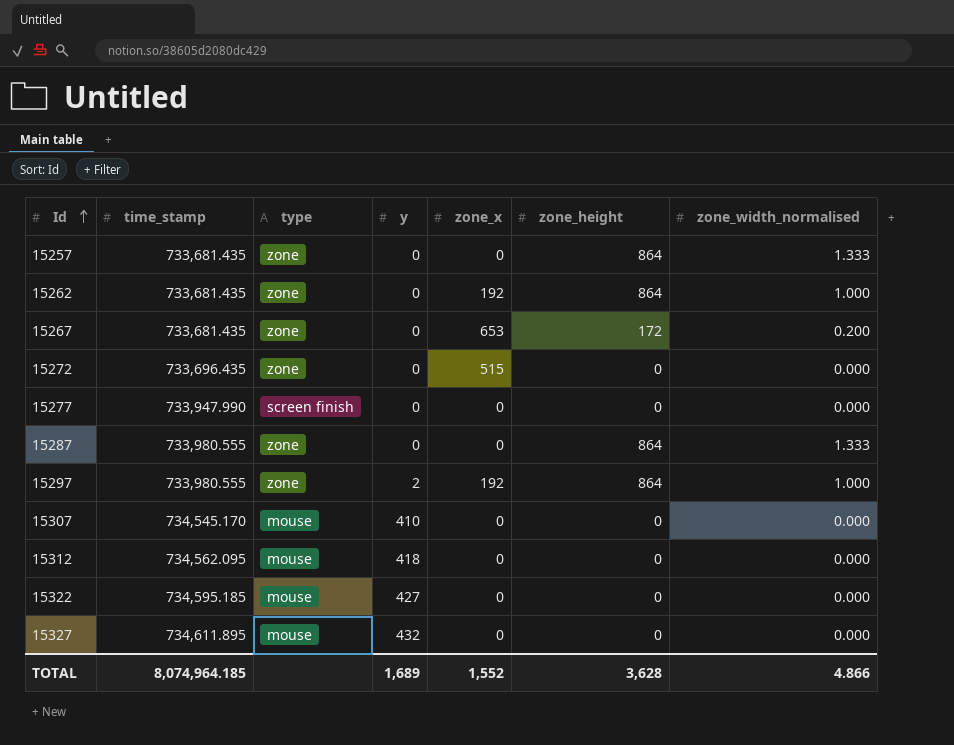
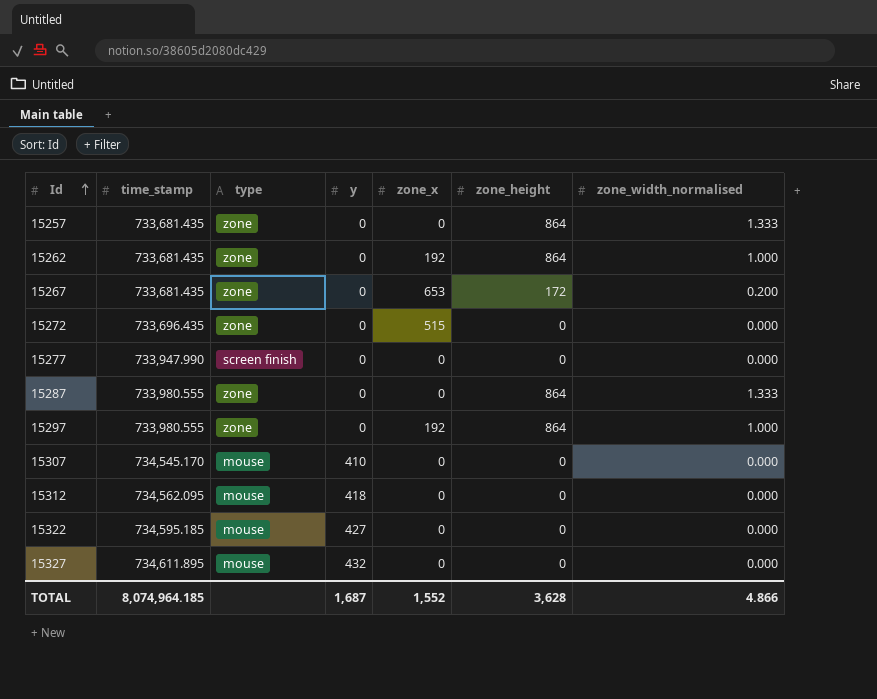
15297 | y: 2 -> 0
TOTAL | y: 1,689 -> 1,687

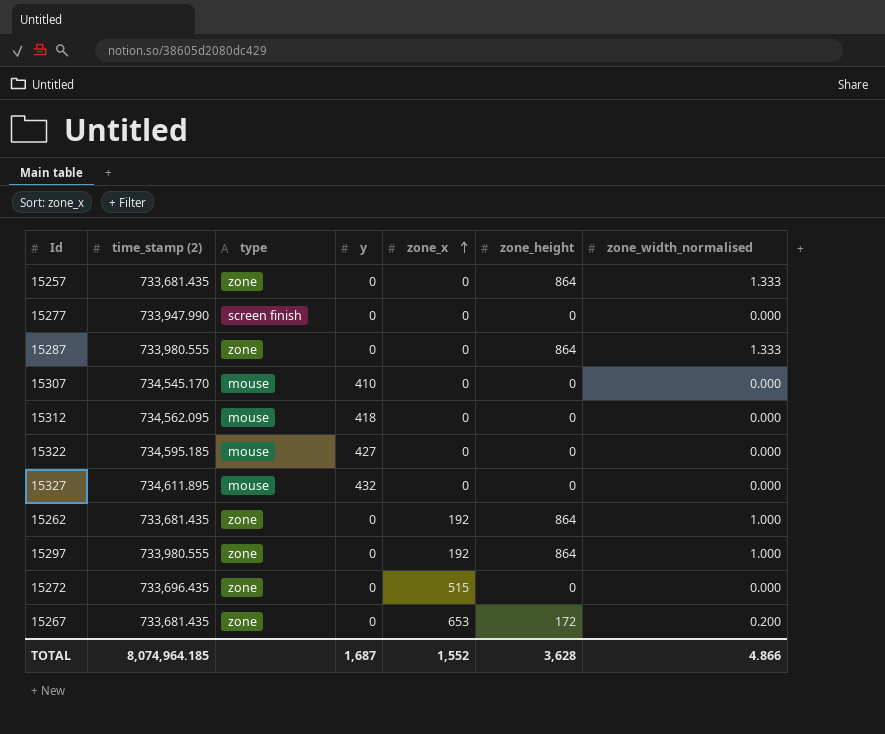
row order: Id ascending -> zone_x ascending
column name: time_stamp -> time_stamp (2)

